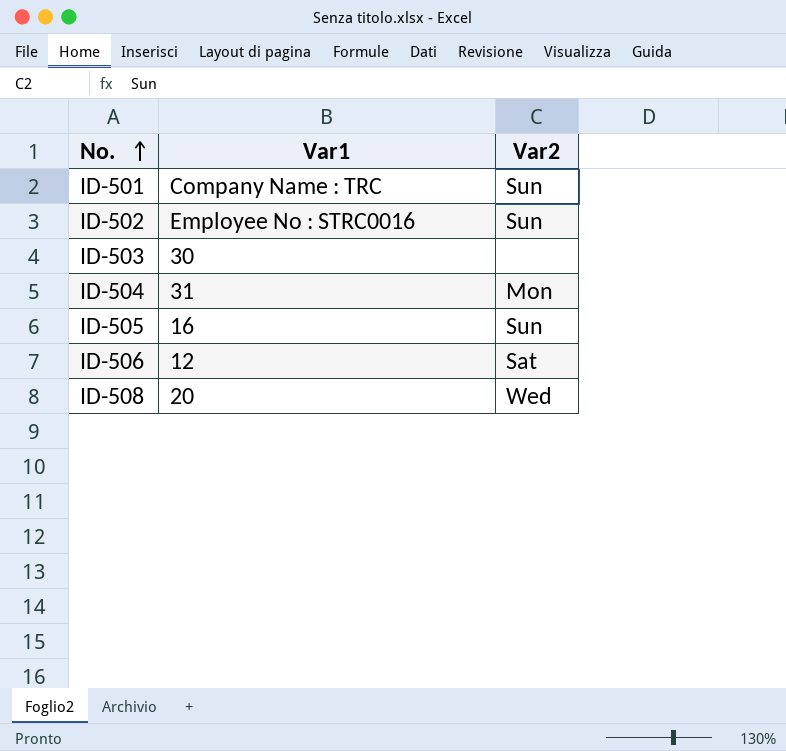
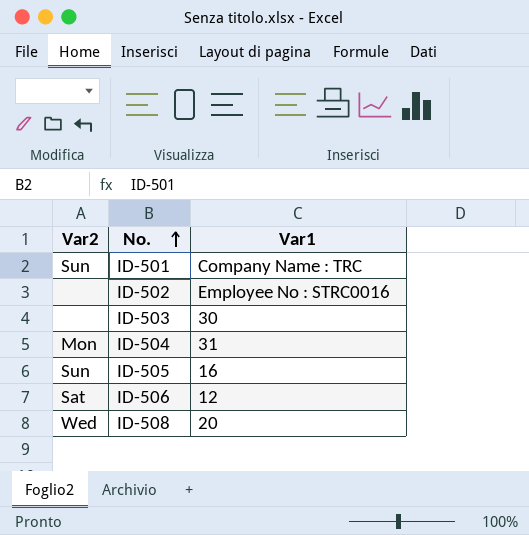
column Var2 | position: 3 -> 1
ID-502 | Var2: Sun -> none

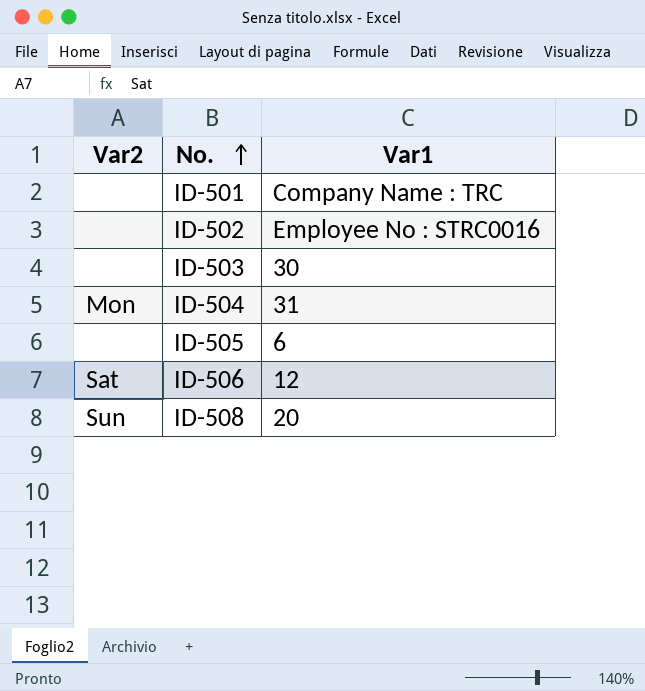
ID-501 | Var2: Sun -> none
ID-505 | Var2: Sun -> none
ID-505 | Var1: 16 -> 6
ID-508 | Var2: Wed -> Sun

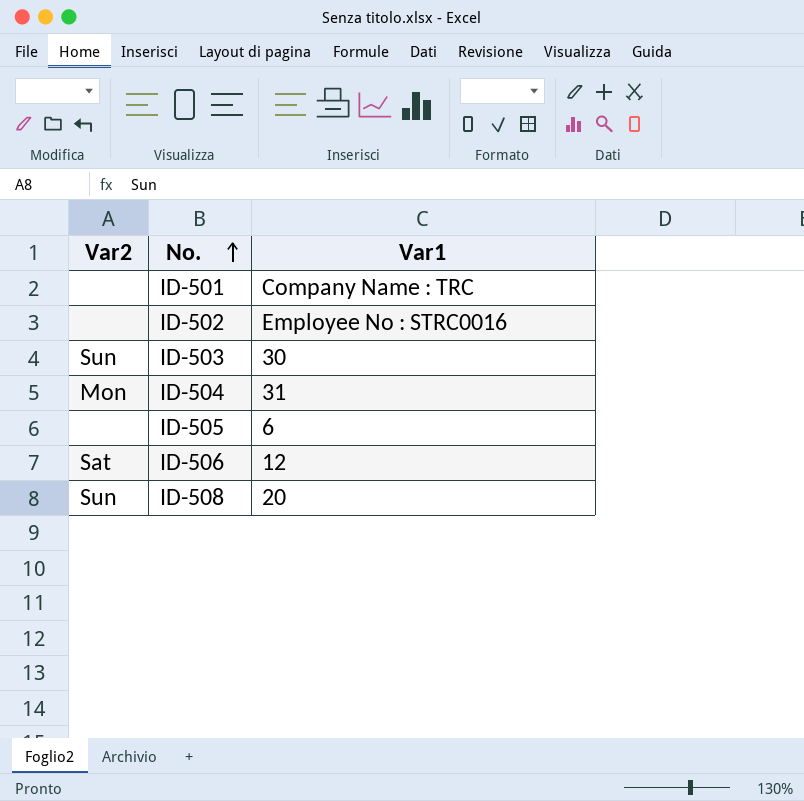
ID-503 | Var2: none -> Sun

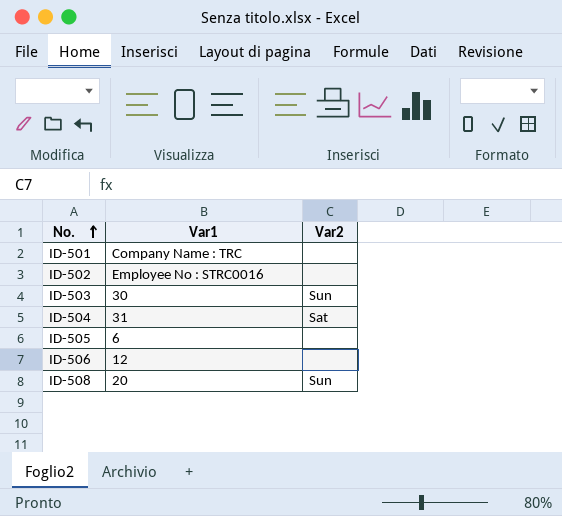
column Var2 | position: 1 -> 3
ID-504 | Var2: Mon -> Sat
ID-506 | Var2: Sat -> none

